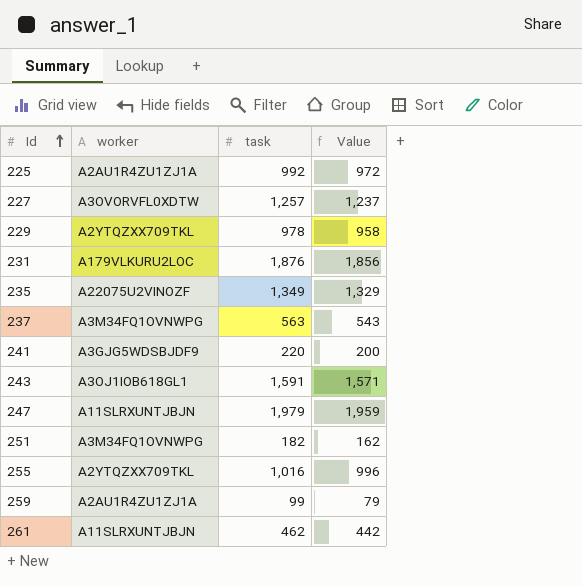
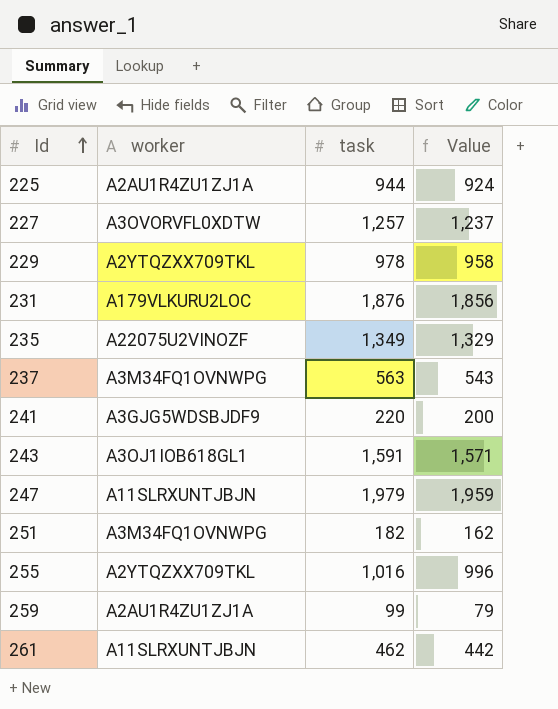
225 | task: 992 -> 944
225 | Value: 972 -> 924

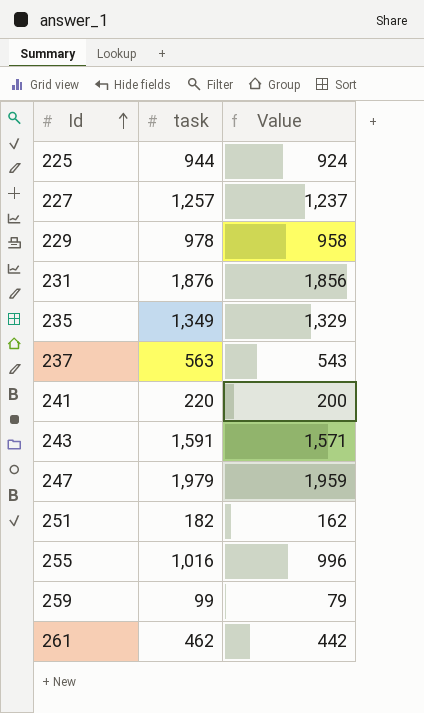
column worker | position: 2 -> none

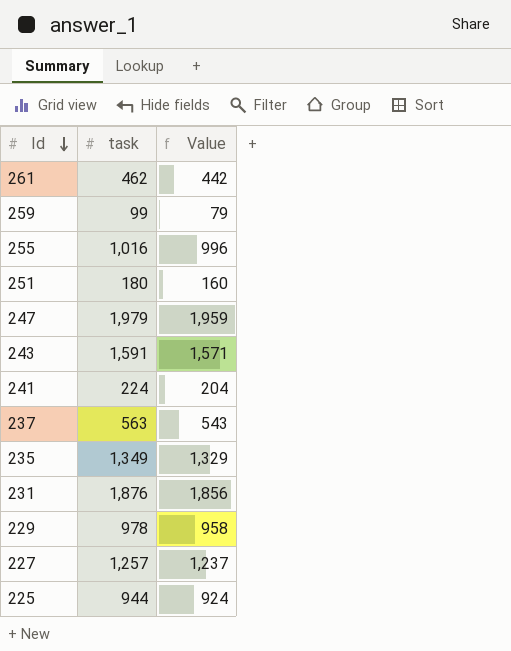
row order: Id ascending -> Id descending
251 | task: 182 -> 180
251 | Value: 162 -> 160
241 | task: 220 -> 224
241 | Value: 200 -> 204

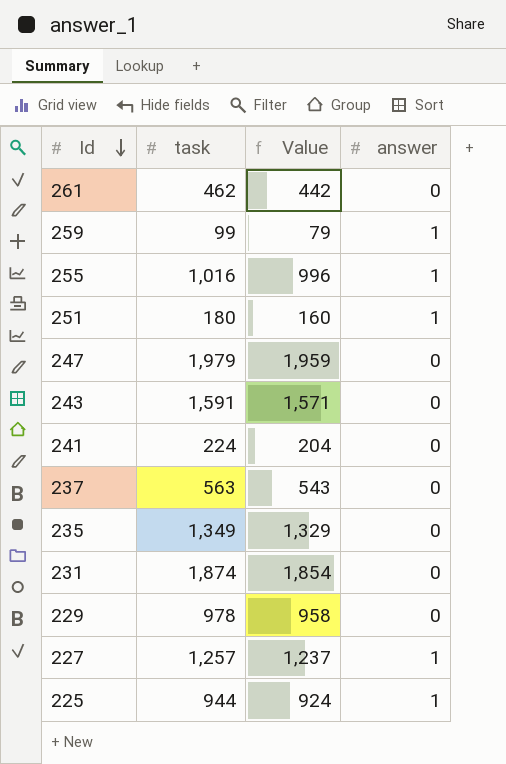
column answer | position: none -> 4
231 | task: 1,876 -> 1,874
231 | Value: 1,856 -> 1,854

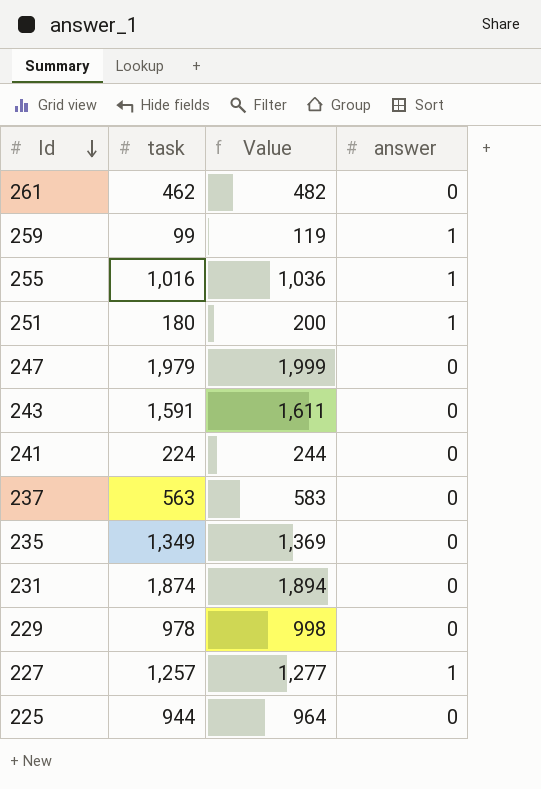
column Value | formula: [task] - 20 -> [task] + 20
225 | answer: 1 -> 0

